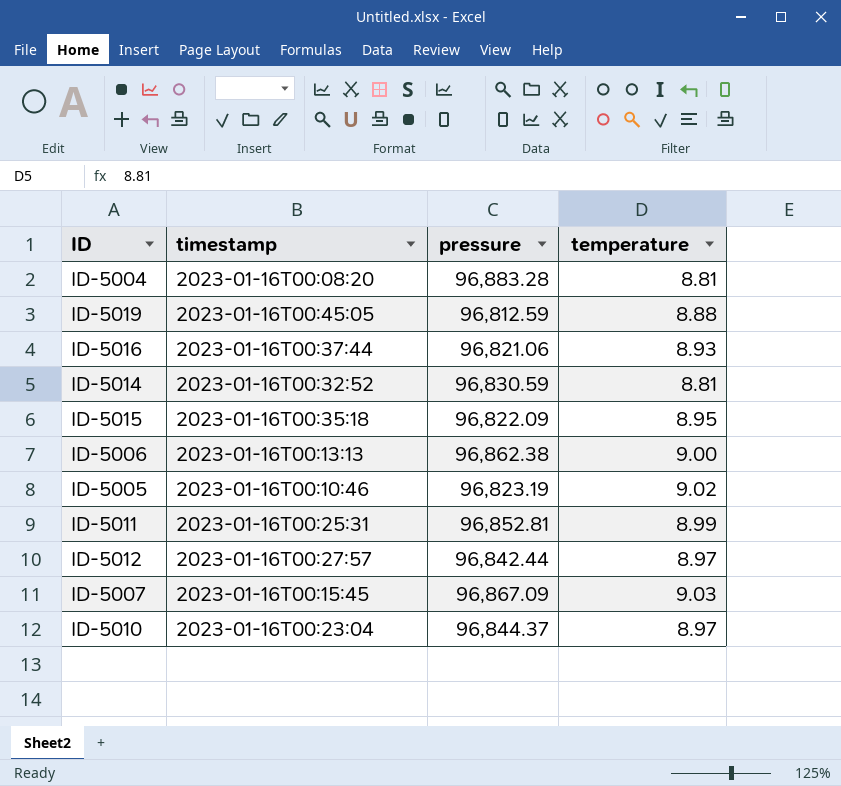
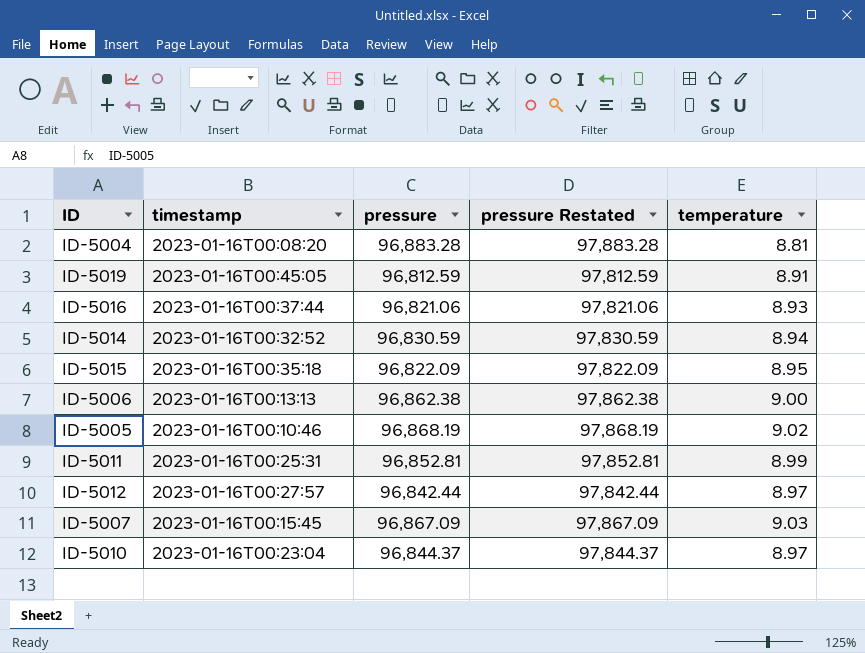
column pressure Restated | formula: none -> [pressure] + 1000
ID-5019 | temperature: 8.88 -> 8.91
ID-5014 | temperature: 8.81 -> 8.94
ID-5005 | pressure: 96,823.19 -> 96,868.19

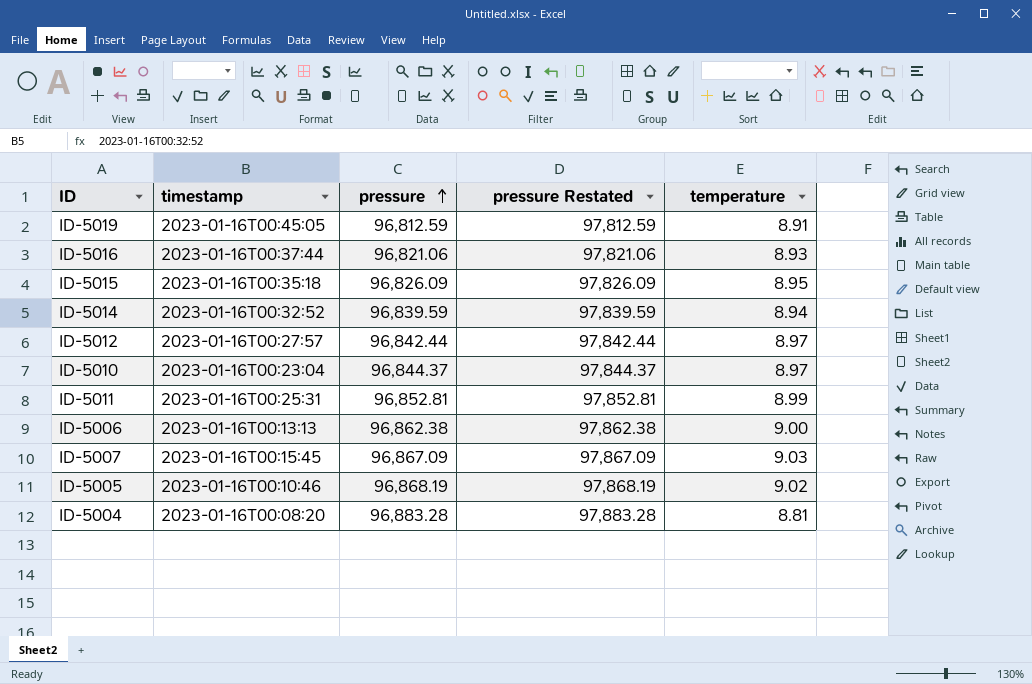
row order: none -> pressure ascending
ID-5015 | pressure: 96,822.09 -> 96,826.09
ID-5015 | pressure Restated: 97,822.09 -> 97,826.09
ID-5014 | pressure: 96,830.59 -> 96,839.59
ID-5014 | pressure Restated: 97,830.59 -> 97,839.59

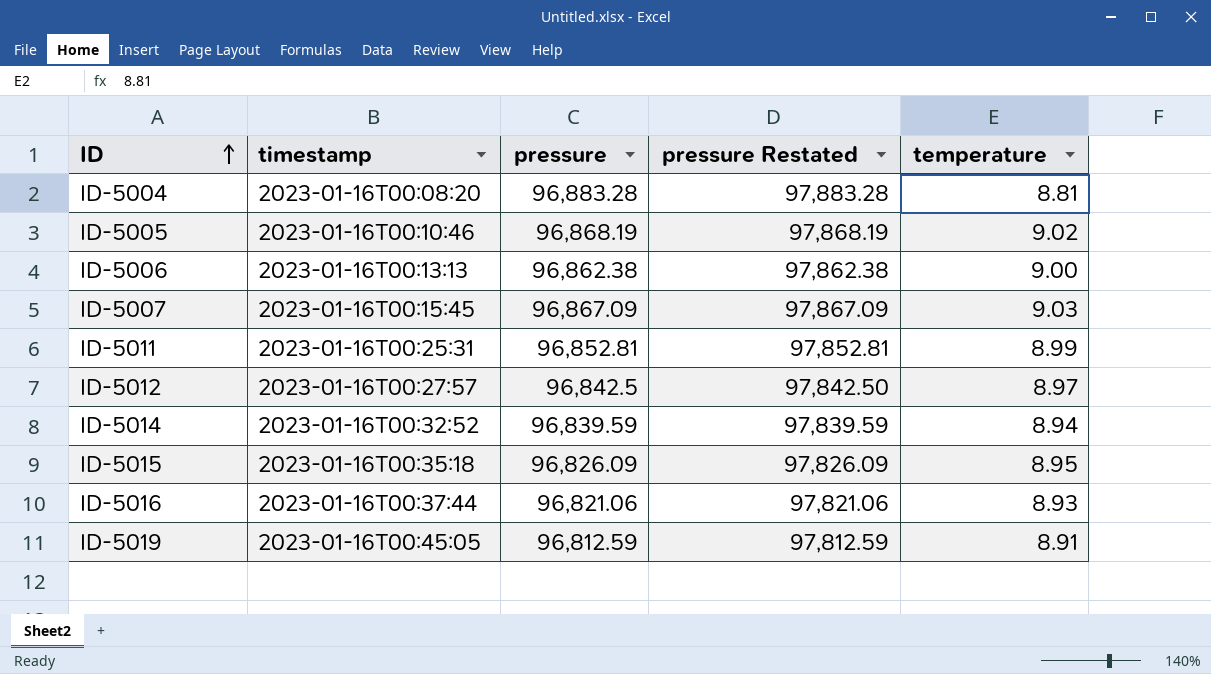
row order: pressure ascending -> ID ascending
row ID-5010: 2023-01-16T00:23:04 | 96,844.37 | 97,844.37 | 8.97 -> none
ID-5012 | pressure: 96,842.44 -> 96,842.5
ID-5012 | pressure Restated: 97,842.44 -> 97,842.50

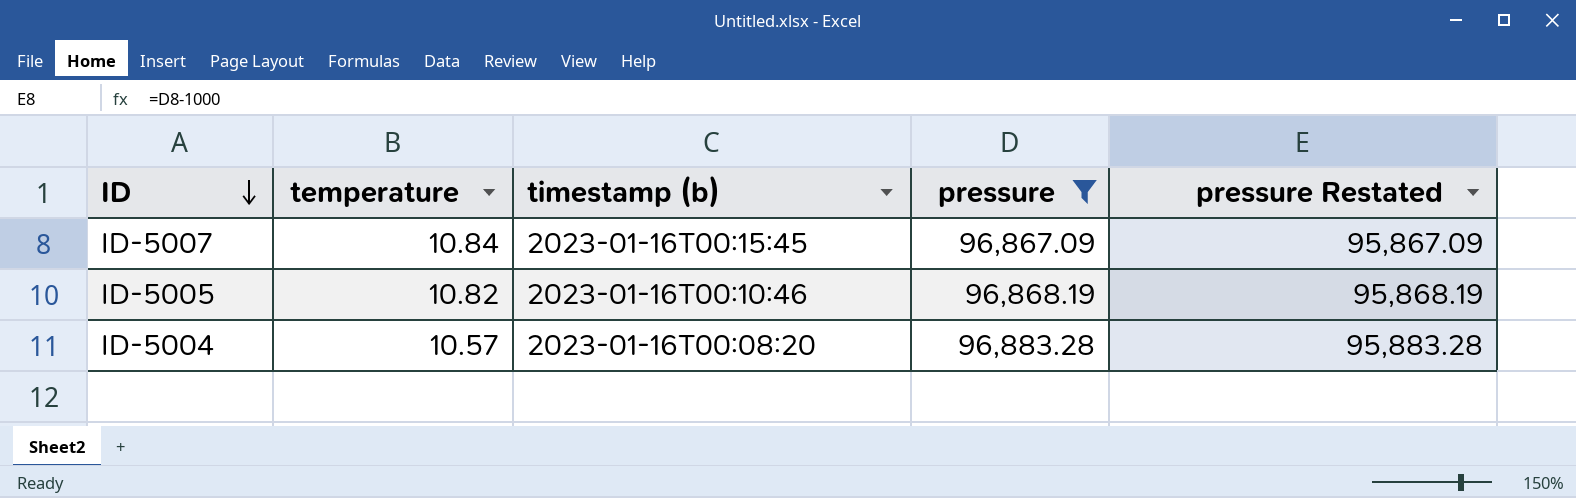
filter: none -> pressure >= 96,867.09
row order: ID ascending -> ID descending
column temperature | position: 5 -> 2
column name: timestamp -> timestamp (b)
column pressure Restated | formula: [pressure] + 1000 -> [pressure] - 1000
ID-5007 | temperature: 9.03 -> 10.84
ID-5005 | temperature: 9.02 -> 10.82
ID-5004 | temperature: 8.81 -> 10.57

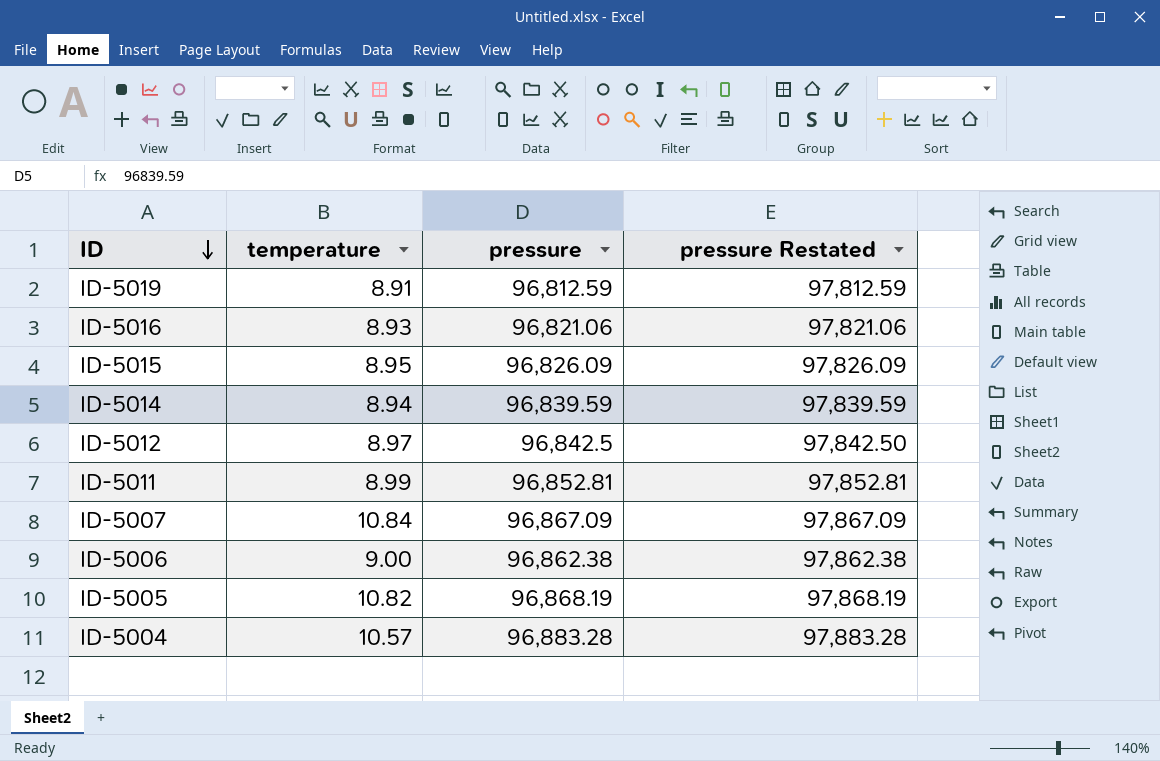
filter: pressure >= 96,867.09 -> none
column timestamp (b) | position: 3 -> none
column pressure Restated | formula: [pressure] - 1000 -> [pressure] + 1000

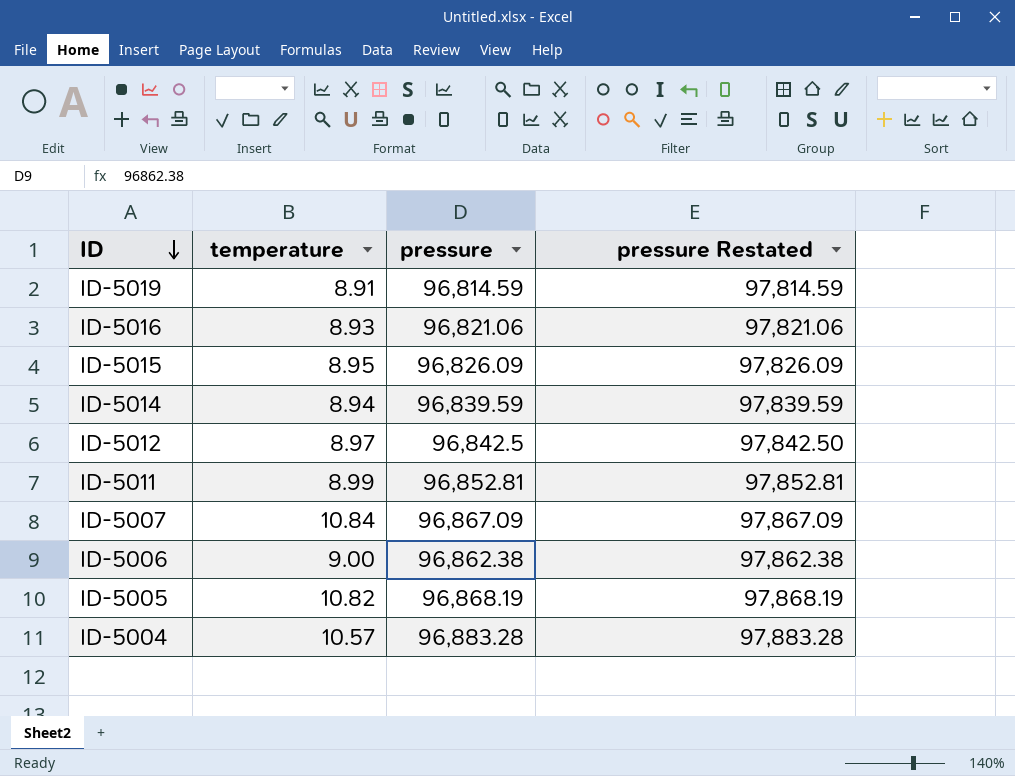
ID-5019 | pressure: 96,812.59 -> 96,814.59
ID-5019 | pressure Restated: 97,812.59 -> 97,814.59

